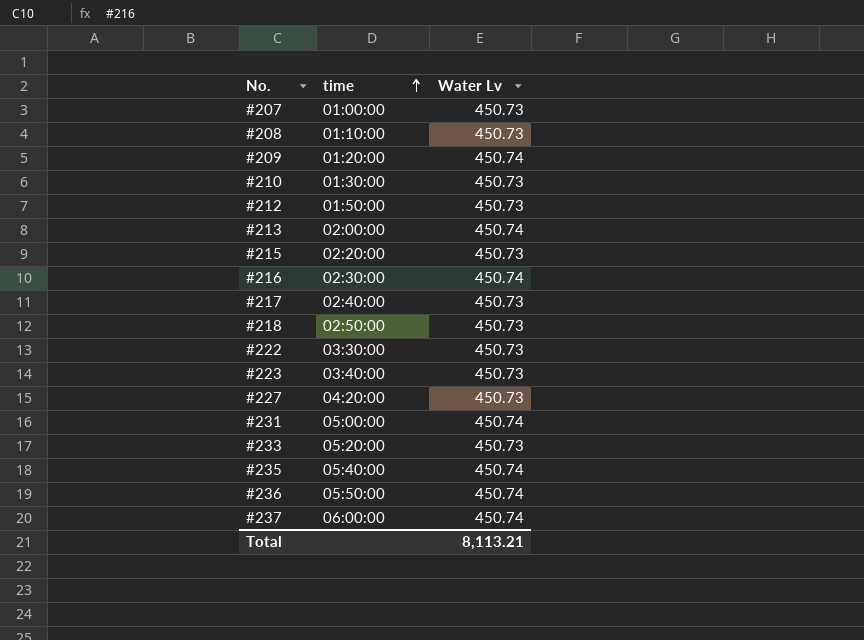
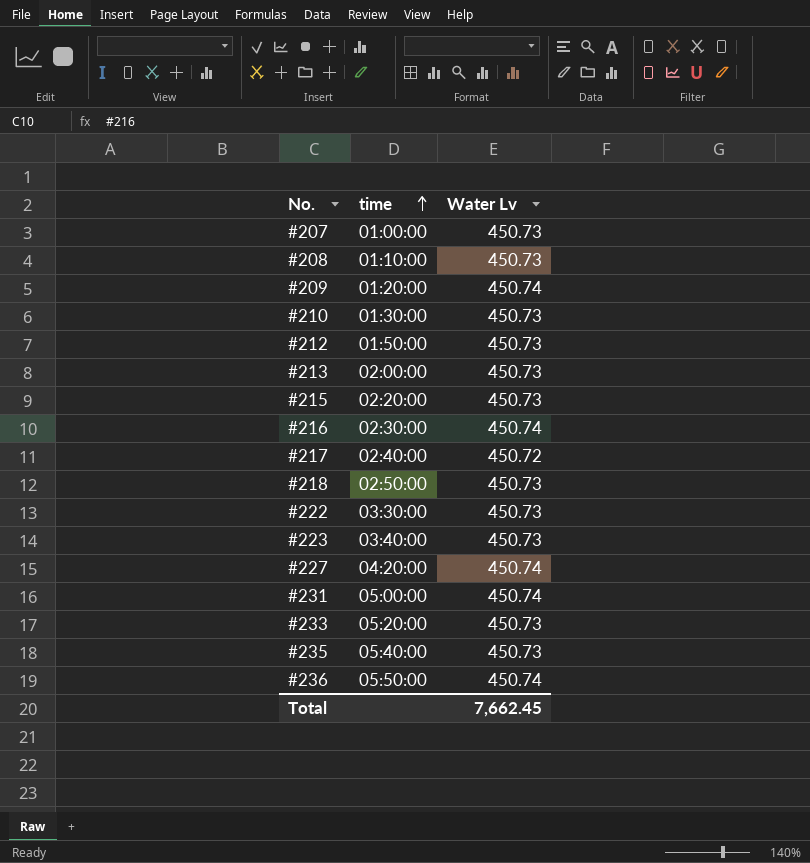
row #237: 06:00:00 | 450.74 -> none
#213 | Water Lv: 450.74 -> 450.73
#217 | Water Lv: 450.73 -> 450.72
#227 | Water Lv: 450.73 -> 450.74
#235 | Water Lv: 450.74 -> 450.73
Total | Water Lv: 8,113.21 -> 7,662.45

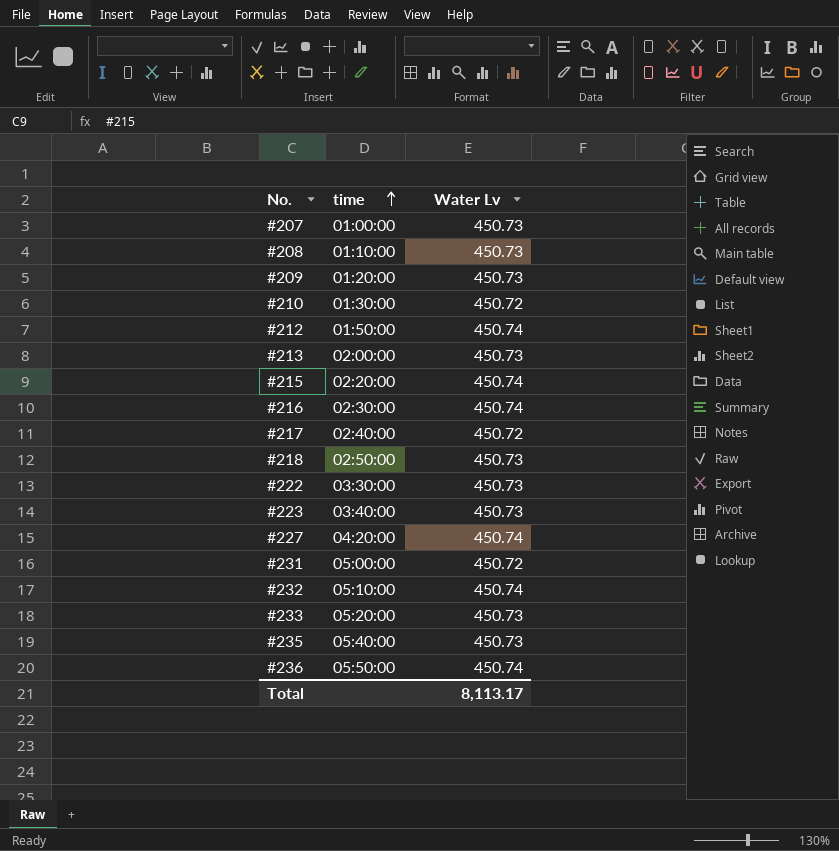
#209 | Water Lv: 450.74 -> 450.73
#210 | Water Lv: 450.73 -> 450.72
#212 | Water Lv: 450.73 -> 450.74
#215 | Water Lv: 450.73 -> 450.74
#231 | Water Lv: 450.74 -> 450.72
row #232: none -> 05:10:00 | 450.74
Total | Water Lv: 7,662.45 -> 8,113.17

